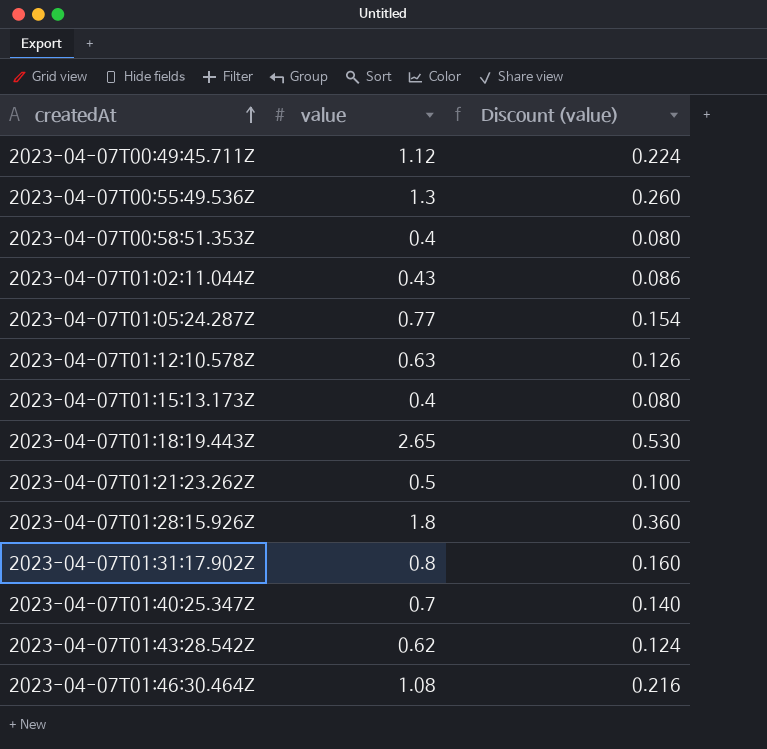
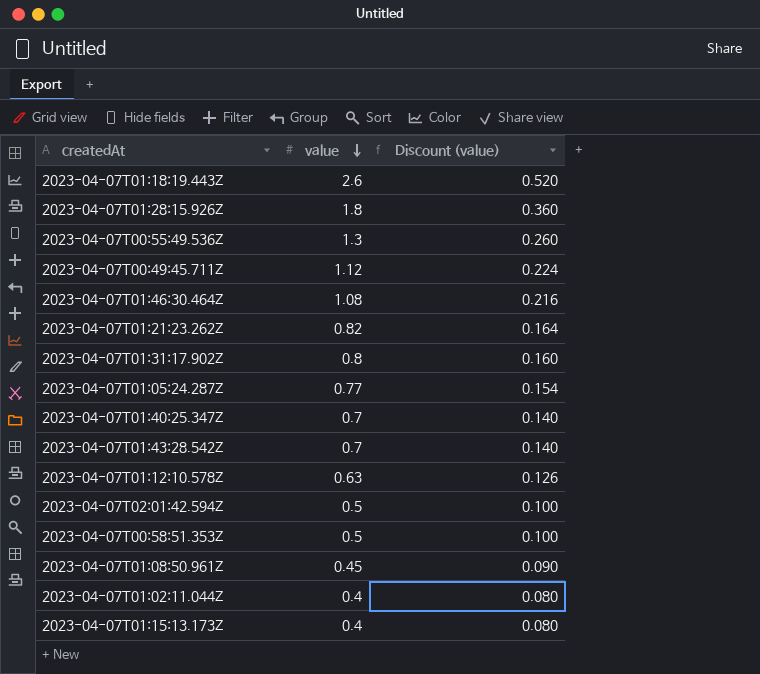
row order: createdAt ascending -> value descending
2023-04-07T01:18:19.443Z | value: 2.65 -> 2.6
2023-04-07T01:18:19.443Z | Discount (value): 0.530 -> 0.520
2023-04-07T01:21:23.262Z | value: 0.5 -> 0.82
2023-04-07T01:21:23.262Z | Discount (value): 0.100 -> 0.164
2023-04-07T01:43:28.542Z | value: 0.62 -> 0.7
2023-04-07T01:43:28.542Z | Discount (value): 0.124 -> 0.140
row 2023-04-07T02:01:42.594Z: none -> 0.5 | 0.100
2023-04-07T00:58:51.353Z | value: 0.4 -> 0.5
2023-04-07T00:58:51.353Z | Discount (value): 0.080 -> 0.100
row 2023-04-07T01:08:50.961Z: none -> 0.45 | 0.090
2023-04-07T01:02:11.044Z | value: 0.43 -> 0.4
2023-04-07T01:02:11.044Z | Discount (value): 0.086 -> 0.080

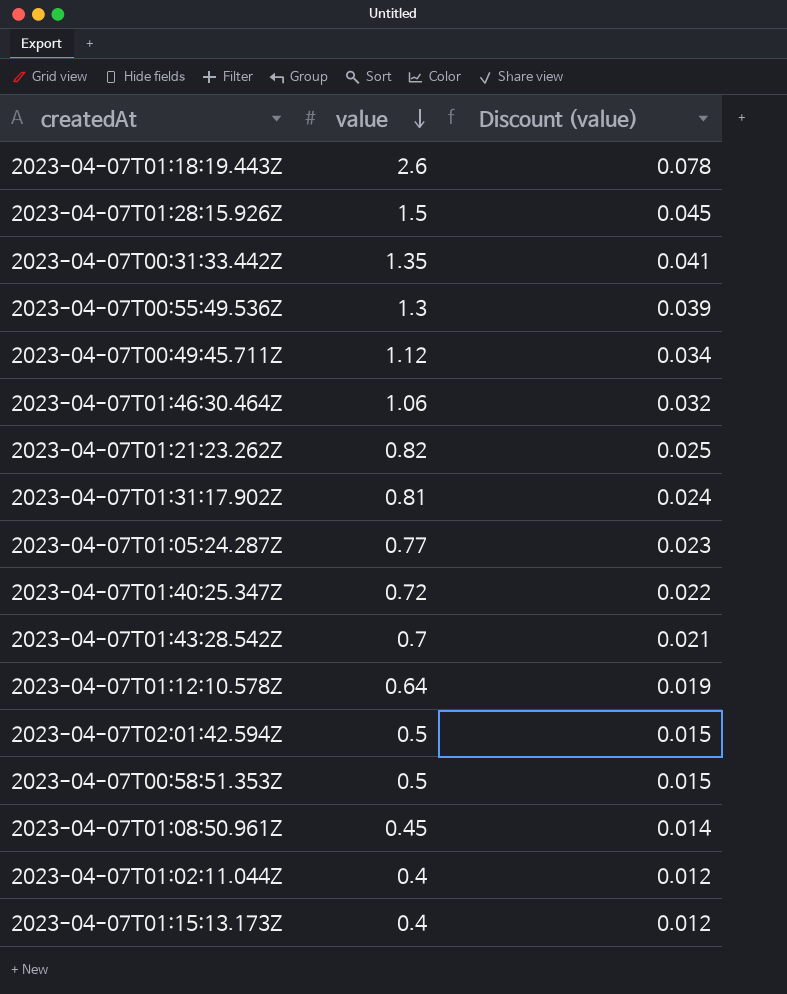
column Discount (value) | formula: [value] * 0.2 -> [value] * 0.03
2023-04-07T01:28:15.926Z | value: 1.8 -> 1.5
row 2023-04-07T00:31:33.442Z: none -> 1.35 | 0.041
2023-04-07T01:46:30.464Z | value: 1.08 -> 1.06
2023-04-07T01:31:17.902Z | value: 0.8 -> 0.81
2023-04-07T01:40:25.347Z | value: 0.7 -> 0.72
2023-04-07T01:12:10.578Z | value: 0.63 -> 0.64

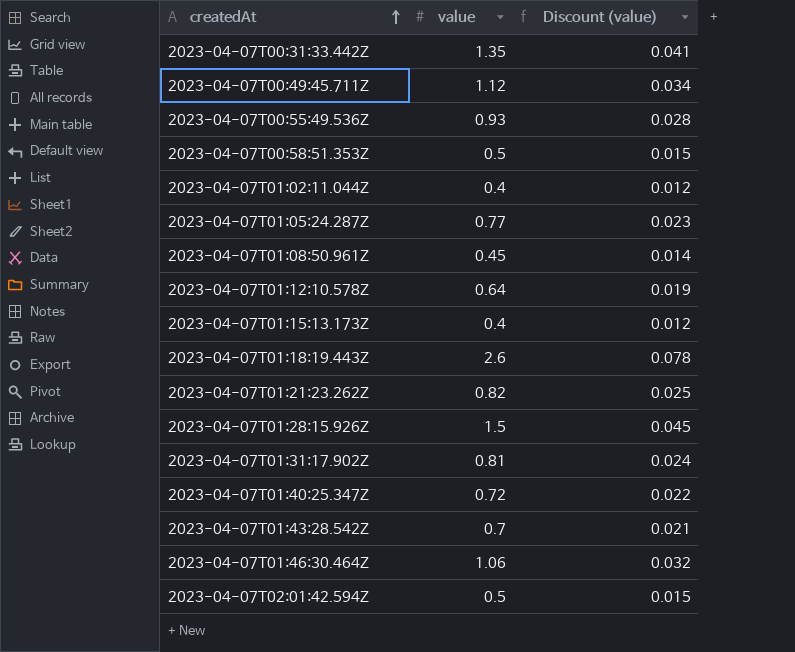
row order: value descending -> createdAt ascending
2023-04-07T00:55:49.536Z | value: 1.3 -> 0.93
2023-04-07T00:55:49.536Z | Discount (value): 0.039 -> 0.028

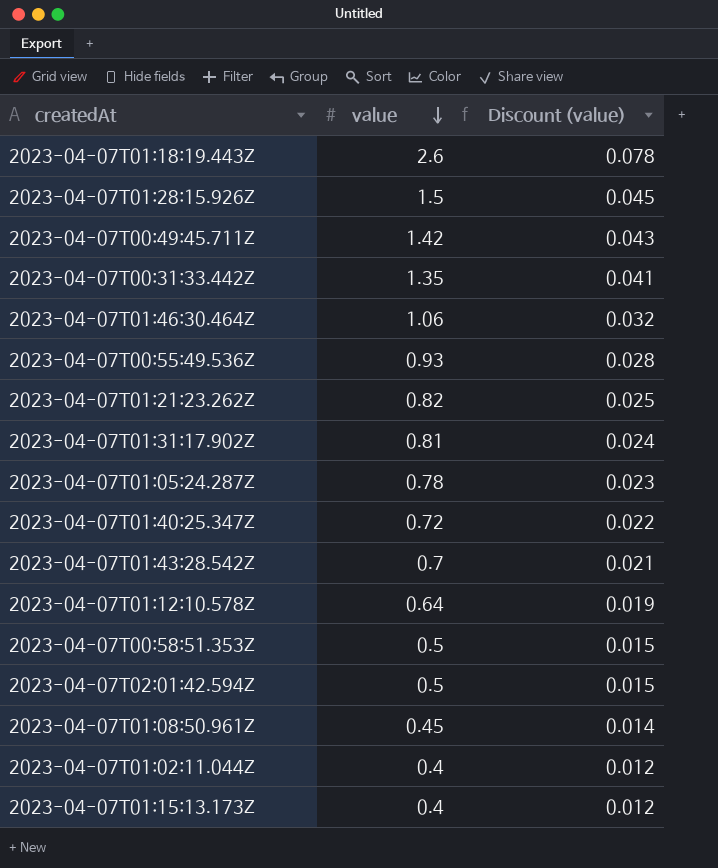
row order: createdAt ascending -> value descending
2023-04-07T00:49:45.711Z | value: 1.12 -> 1.42
2023-04-07T00:49:45.711Z | Discount (value): 0.034 -> 0.043
2023-04-07T01:05:24.287Z | value: 0.77 -> 0.78

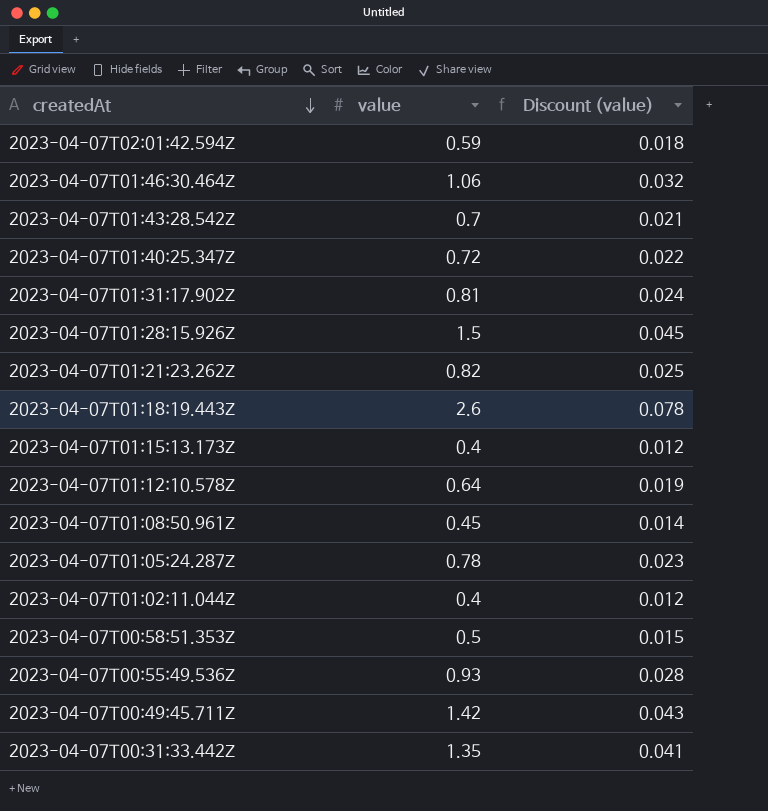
row order: value descending -> createdAt descending
2023-04-07T02:01:42.594Z | value: 0.5 -> 0.59
2023-04-07T02:01:42.594Z | Discount (value): 0.015 -> 0.018

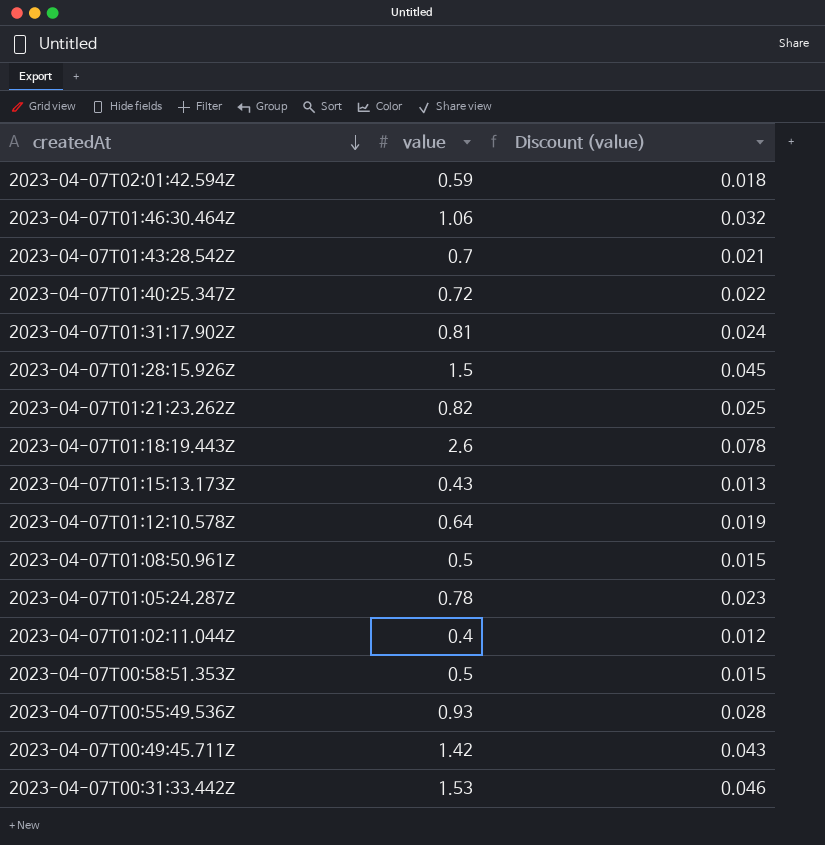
2023-04-07T01:15:13.173Z | value: 0.4 -> 0.43
2023-04-07T01:15:13.173Z | Discount (value): 0.012 -> 0.013
2023-04-07T01:08:50.961Z | value: 0.45 -> 0.5
2023-04-07T01:08:50.961Z | Discount (value): 0.014 -> 0.015
2023-04-07T00:31:33.442Z | value: 1.35 -> 1.53
2023-04-07T00:31:33.442Z | Discount (value): 0.041 -> 0.046

